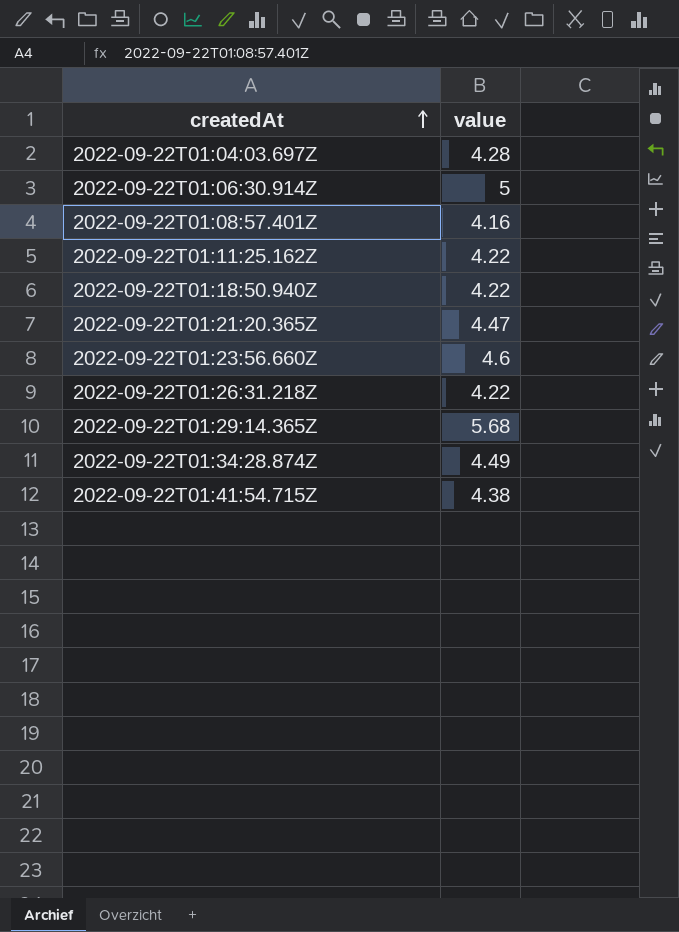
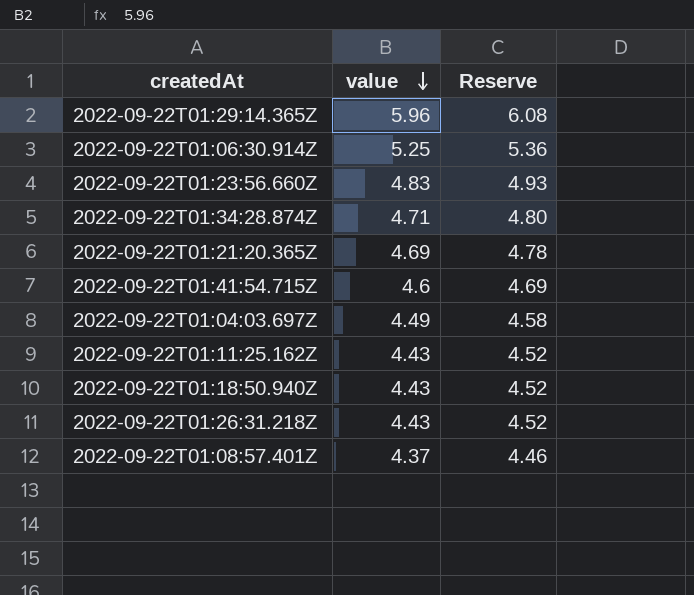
row order: createdAt ascending -> value descending
column Reserve | formula: none -> [value] * 1.02
2022-09-22T01:29:14.365Z | value: 5.68 -> 5.96
2022-09-22T01:06:30.914Z | value: 5 -> 5.25
2022-09-22T01:23:56.660Z | value: 4.6 -> 4.83
2022-09-22T01:34:28.874Z | value: 4.49 -> 4.71
2022-09-22T01:21:20.365Z | value: 4.47 -> 4.69
2022-09-22T01:41:54.715Z | value: 4.38 -> 4.6
2022-09-22T01:04:03.697Z | value: 4.28 -> 4.49
2022-09-22T01:11:25.162Z | value: 4.22 -> 4.43
2022-09-22T01:18:50.940Z | value: 4.22 -> 4.43
2022-09-22T01:26:31.218Z | value: 4.22 -> 4.43
2022-09-22T01:08:57.401Z | value: 4.16 -> 4.37

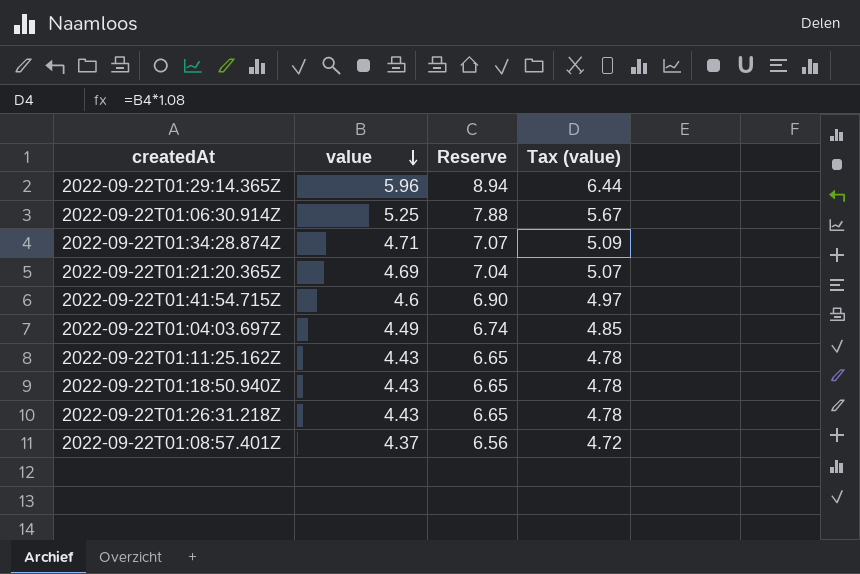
column Reserve | formula: [value] * 1.02 -> [value] * 1.5
column Tax (value) | formula: none -> [value] * 1.08
row 2022-09-22T01:23:56.660Z: 4.83 | 4.93 -> none

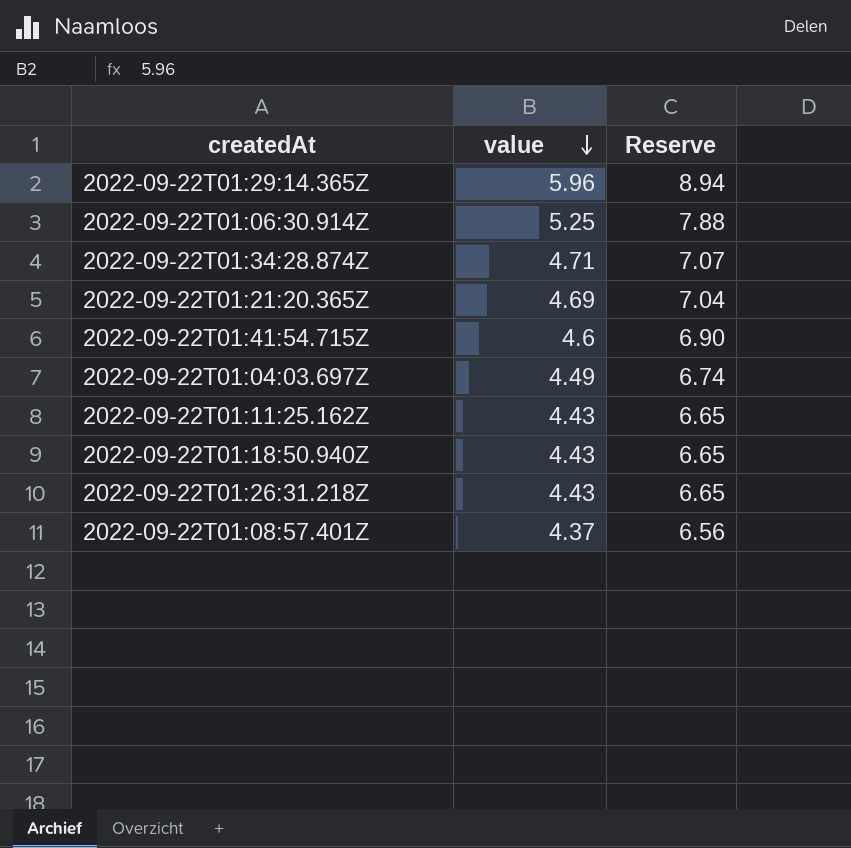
column Tax (value) | formula: [value] * 1.08 -> none

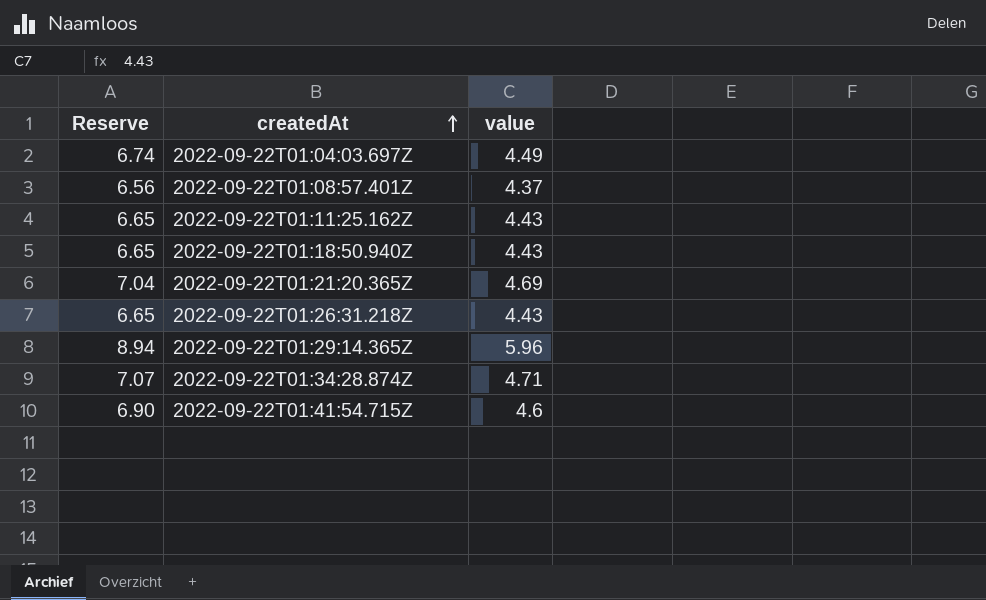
row order: value descending -> createdAt ascending
column Reserve | position: 3 -> 1
row 2022-09-22T01:06:30.914Z: 5.25 | 7.88 -> none

